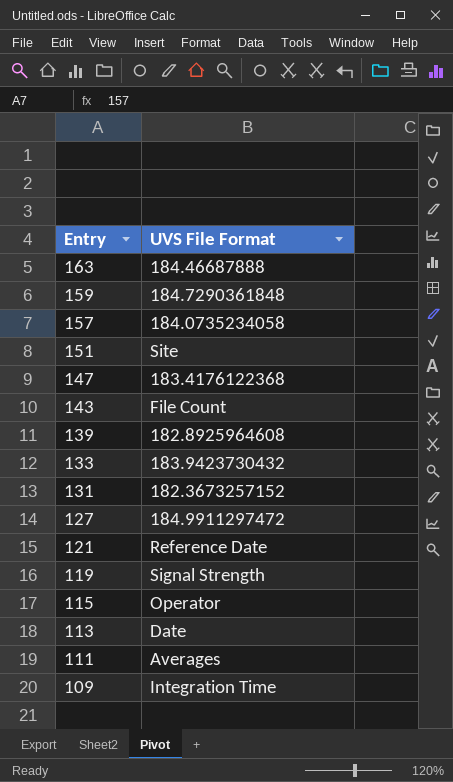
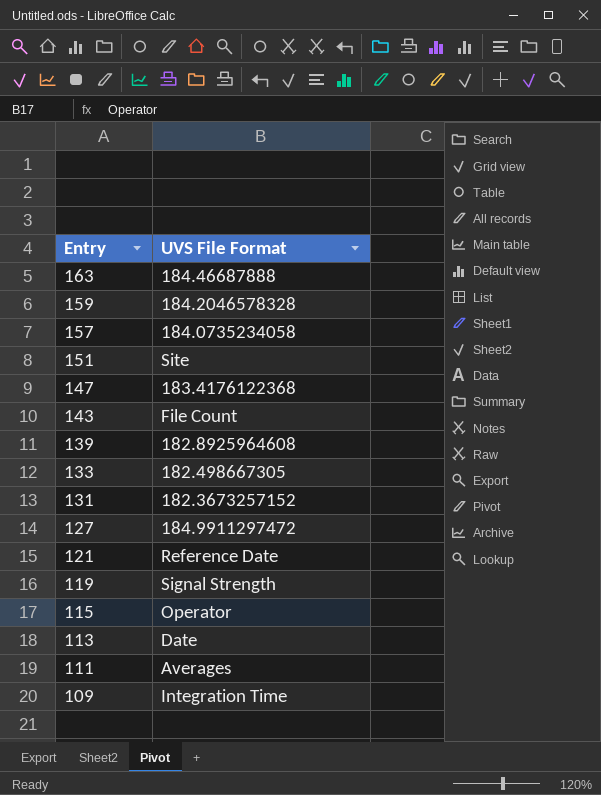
159 | UVS File Format: 184.7290361848 -> 184.2046578328
133 | UVS File Format: 183.9423730432 -> 182.498667305

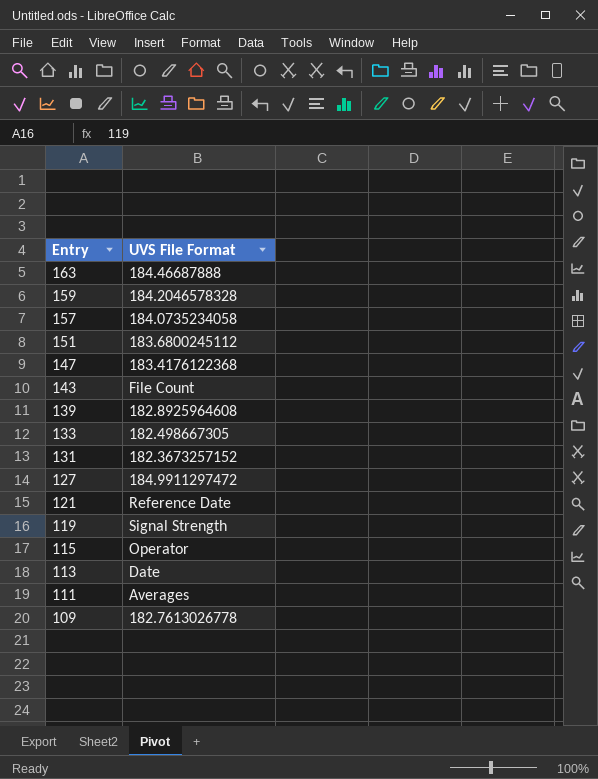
151 | UVS File Format: Site -> 183.6800245112
109 | UVS File Format: Integration Time -> 182.7613026778

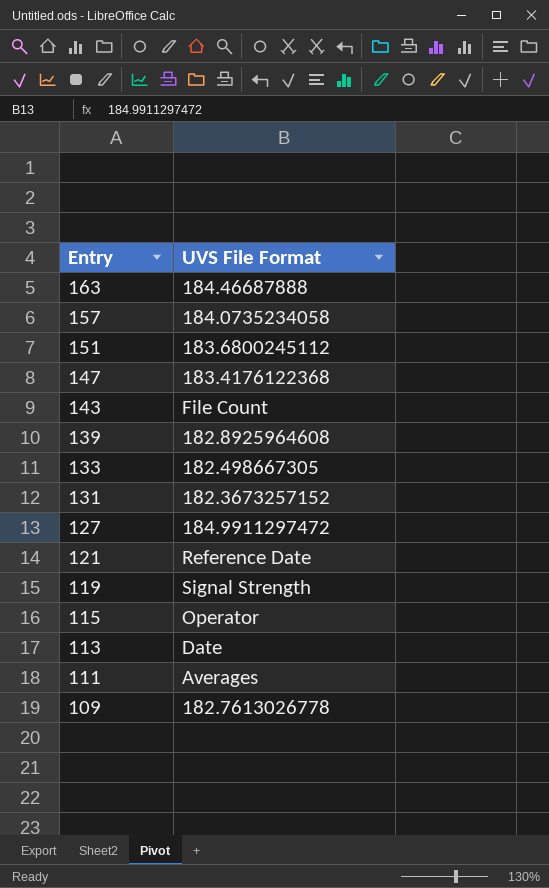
row 159: 184.2046578328 -> none

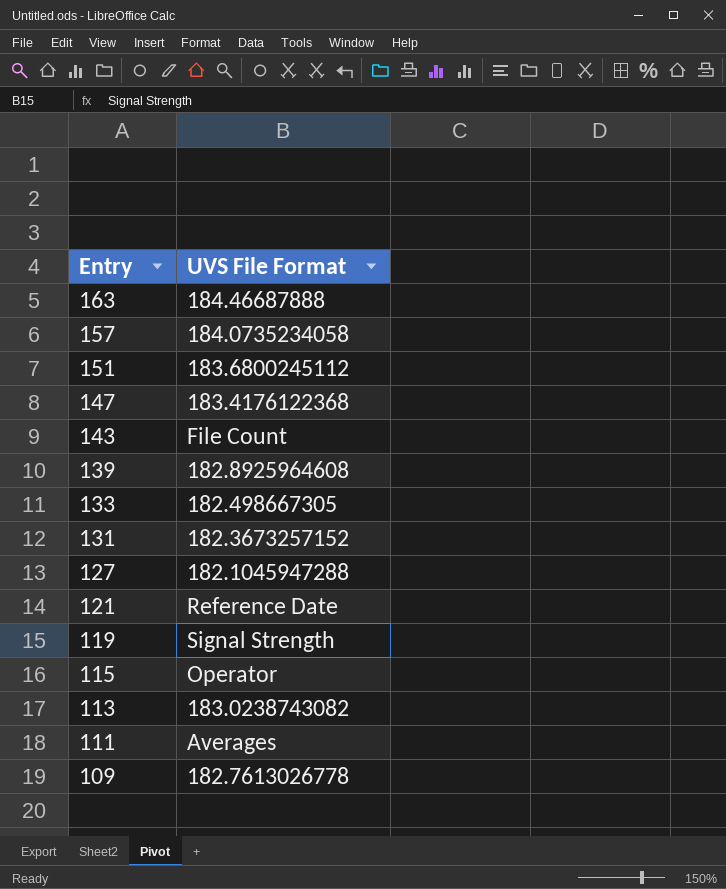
127 | UVS File Format: 184.9911297472 -> 182.1045947288
113 | UVS File Format: Date -> 183.0238743082

